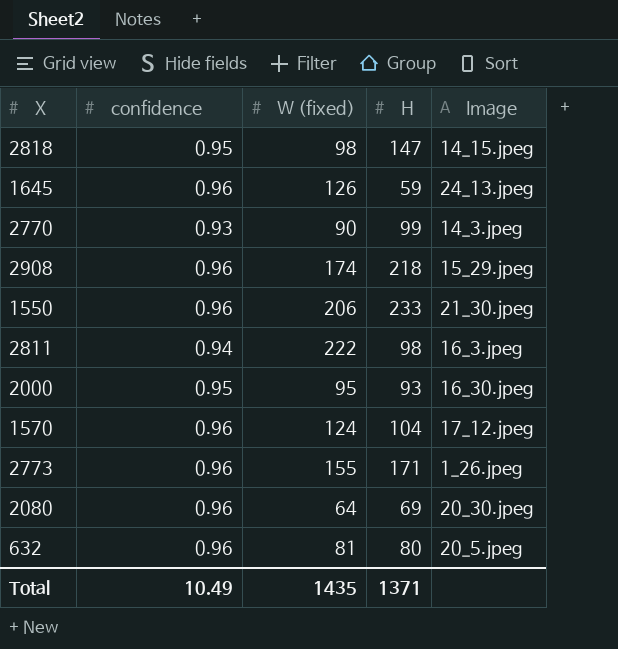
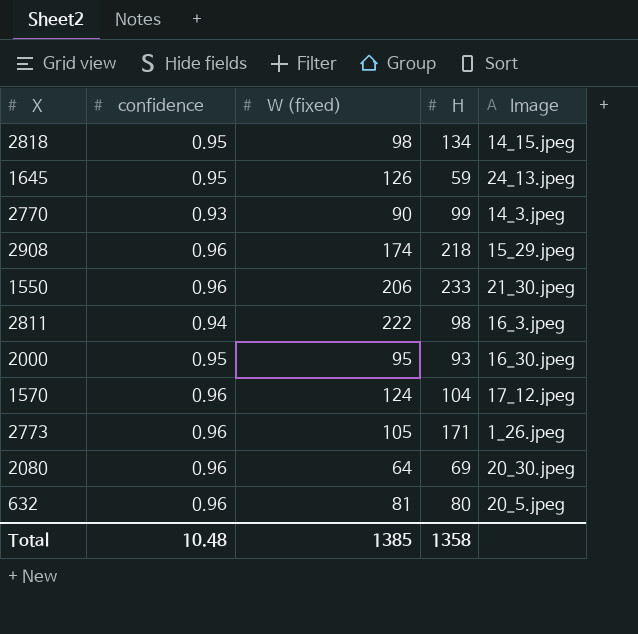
2818 | H: 147 -> 134
1645 | confidence: 0.96 -> 0.95
2773 | W (fixed): 155 -> 105
Total | confidence: 10.49 -> 10.48
Total | W (fixed): 1435 -> 1385
Total | H: 1371 -> 1358

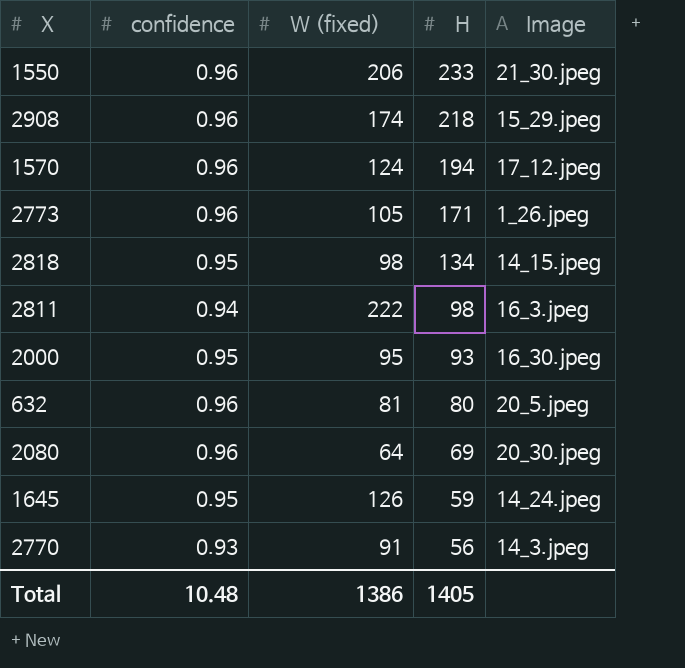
row order: none -> H descending
1570 | H: 104 -> 194
1645 | Image: 24_13.jpeg -> 14_24.jpeg
2770 | W (fixed): 90 -> 91
2770 | H: 99 -> 56
Total | W (fixed): 1385 -> 1386
Total | H: 1358 -> 1405

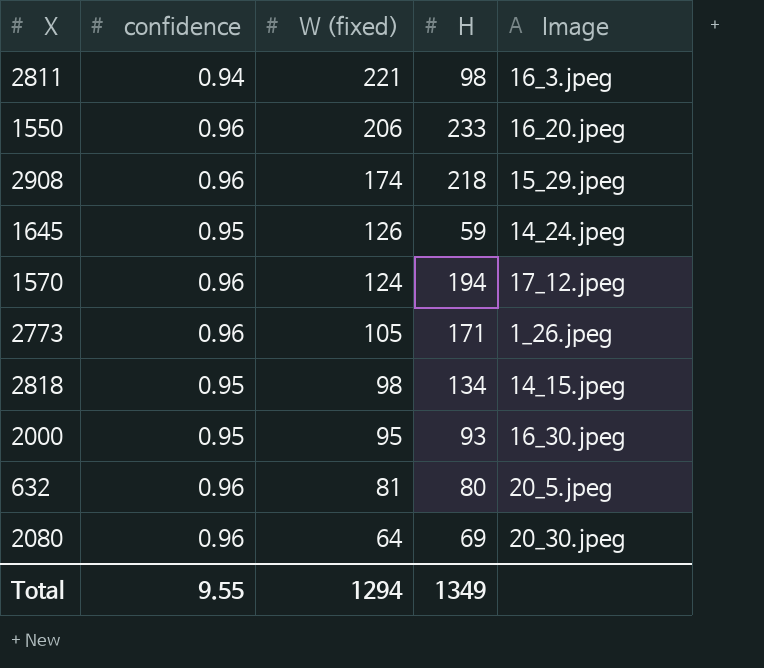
row order: H descending -> W (fixed) descending
row 2770: 0.93 | 91 | 56 | 14_3.jpeg -> none
2811 | W (fixed): 222 -> 221
1550 | Image: 21_30.jpeg -> 16_20.jpeg
Total | confidence: 10.48 -> 9.55
Total | W (fixed): 1386 -> 1294
Total | H: 1405 -> 1349

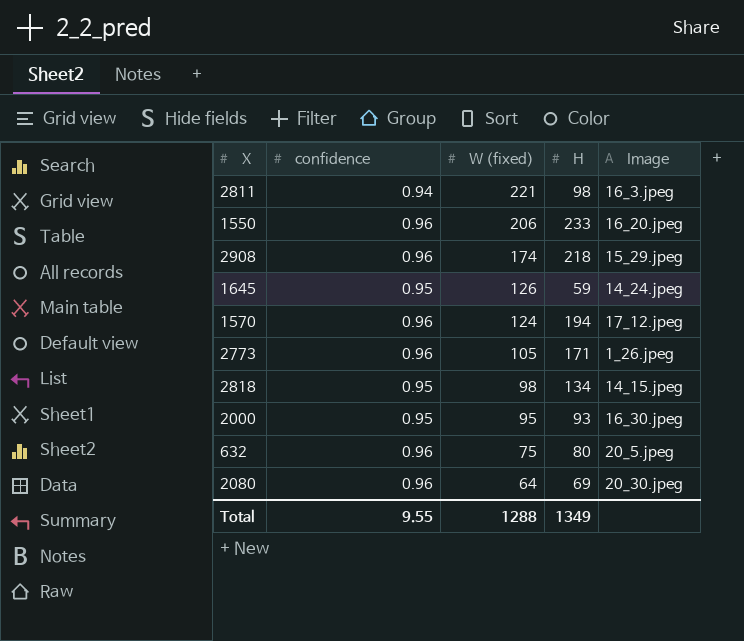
632 | W (fixed): 81 -> 75
Total | W (fixed): 1294 -> 1288

